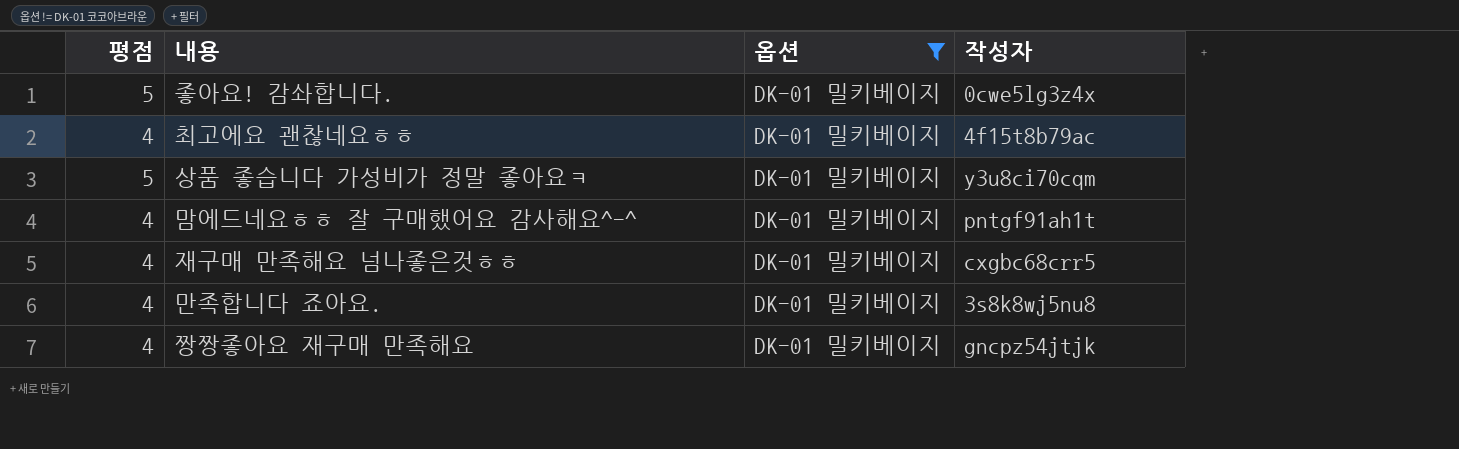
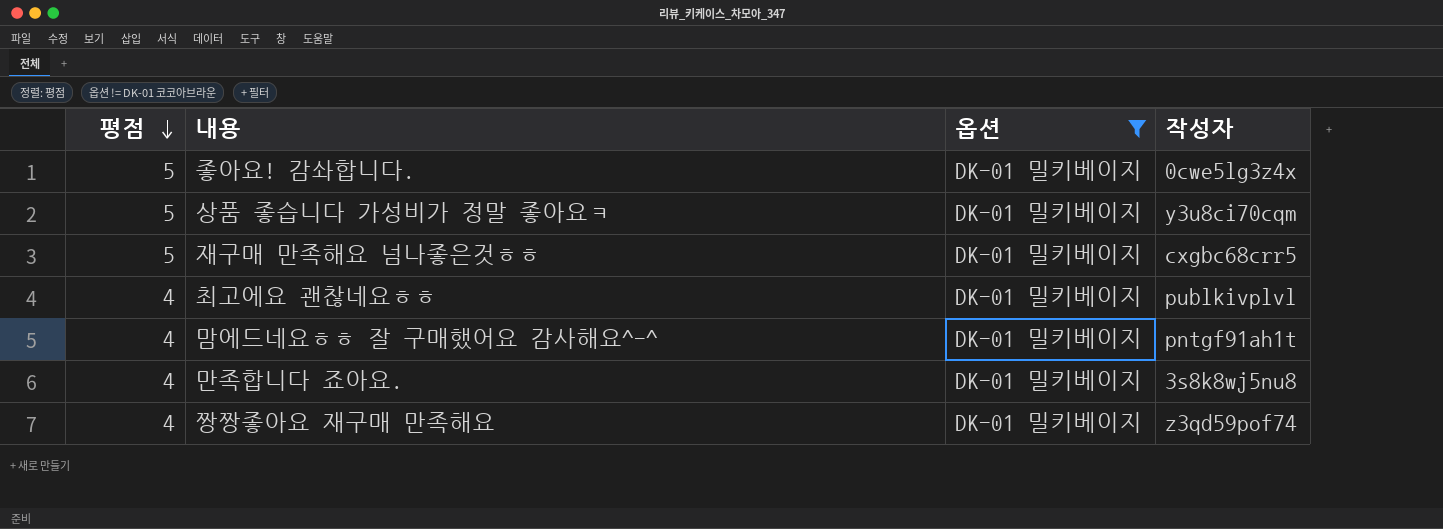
row order: none -> 평점 descending
재구매 만족해요 넘나좋은것ㅎㅎ | 평점: 4 -> 5
최고에요 괜찮네요ㅎㅎ | 작성자: 4f15t8b79ac -> publkivplvl
짱짱좋아요 재구매 만족해요 | 작성자: gncpz54jtjk -> z3qd59pof74

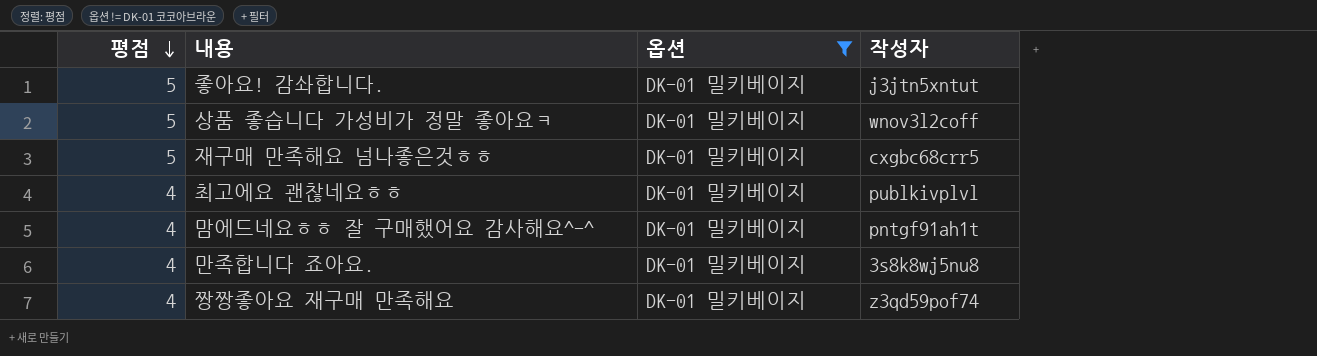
좋아요! 감솨합니다. | 작성자: 0cwe5lg3z4x -> j3jtn5xntut
상품 좋습니다 가성비가 정말 좋아요ㅋ | 작성자: y3u8ci70cqm -> wnov3l2coff

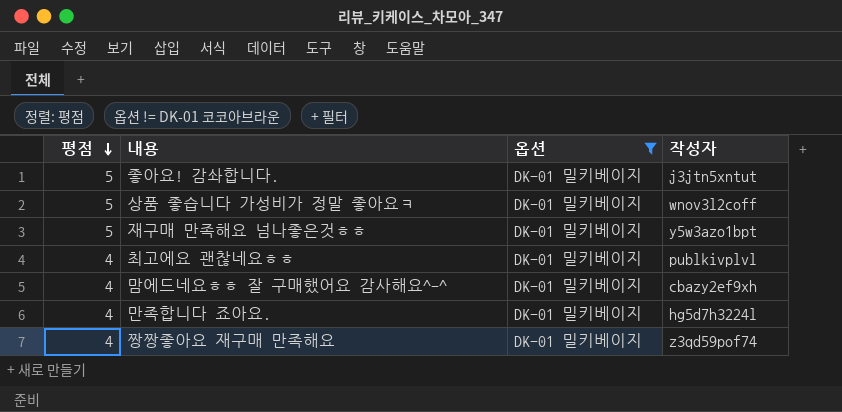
재구매 만족해요 넘나좋은것ㅎㅎ | 작성자: cxgbc68crr5 -> y5w3azo1bpt
맘에드네요ㅎㅎ 잘 구매했어요 감사해요^-^ | 작성자: pntgf91ah1t -> cbazy2ef9xh
만족합니다 죠아요. | 작성자: 3s8k8wj5nu8 -> hg5d7h3224l

